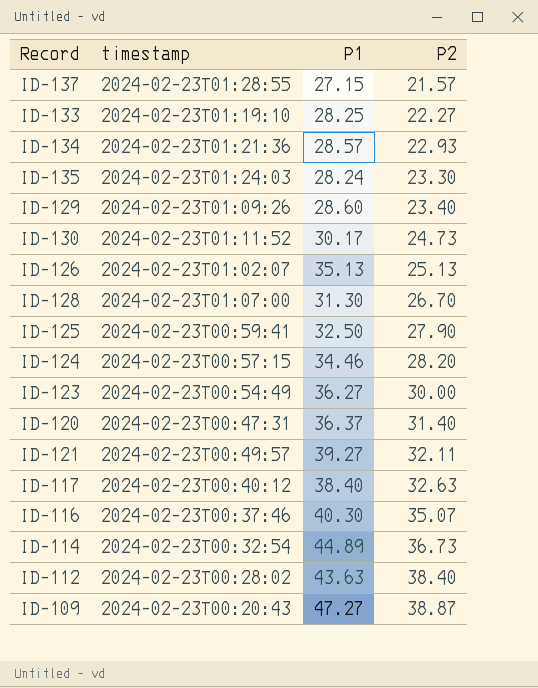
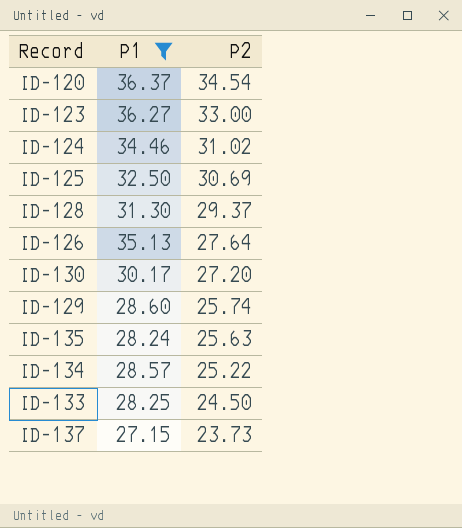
filter: none -> P1 <= 36.37
row order: P2 ascending -> P2 descending
column timestamp | position: 2 -> none
ID-120 | P2: 31.40 -> 34.54
ID-123 | P2: 30.00 -> 33.00
ID-124 | P2: 28.20 -> 31.02
ID-125 | P2: 27.90 -> 30.69
ID-128 | P2: 26.70 -> 29.37
ID-126 | P2: 25.13 -> 27.64
ID-130 | P2: 24.73 -> 27.20
ID-129 | P2: 23.40 -> 25.74
ID-135 | P2: 23.30 -> 25.63
ID-134 | P2: 22.93 -> 25.22
ID-133 | P2: 22.27 -> 24.50
ID-137 | P2: 21.57 -> 23.73

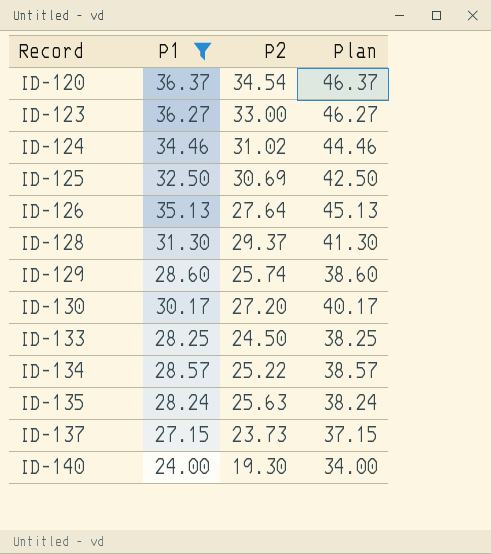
row order: P2 descending -> Record ascending
column Plan | formula: none -> [P1] + 10
row ID-140: none -> 24.00 | 19.30 | 34.00

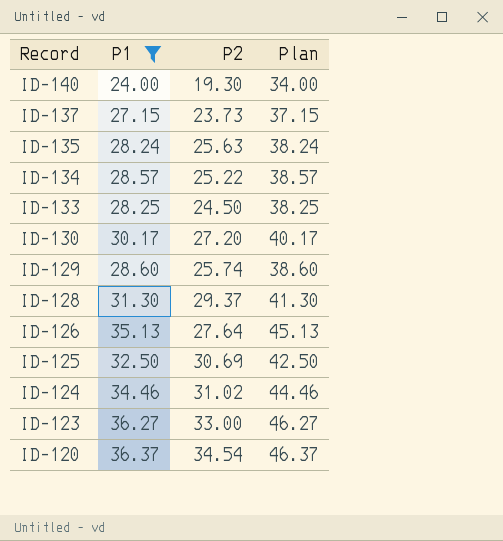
row order: Record ascending -> Record descending

